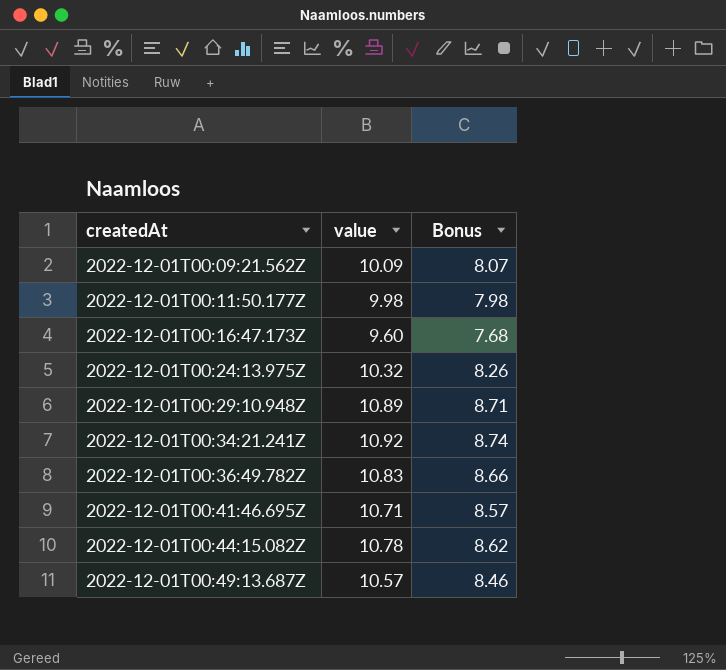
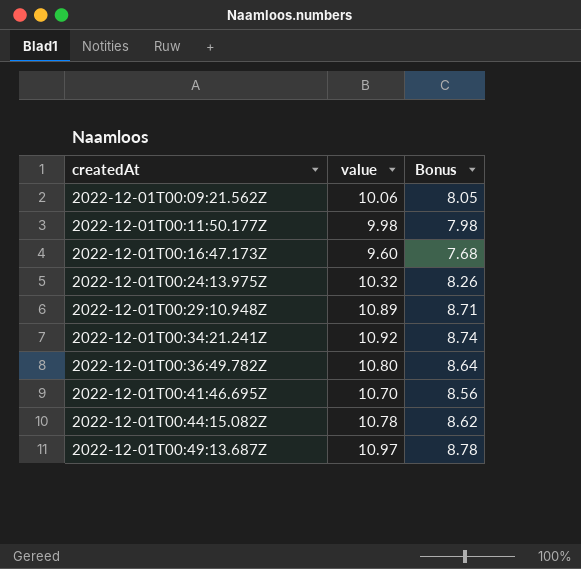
2022-12-01T00:09:21.562Z | value: 10.09 -> 10.06
2022-12-01T00:09:21.562Z | Bonus: 8.07 -> 8.05
2022-12-01T00:36:49.782Z | value: 10.83 -> 10.80
2022-12-01T00:36:49.782Z | Bonus: 8.66 -> 8.64
2022-12-01T00:41:46.695Z | value: 10.71 -> 10.70
2022-12-01T00:41:46.695Z | Bonus: 8.57 -> 8.56
2022-12-01T00:49:13.687Z | value: 10.57 -> 10.97
2022-12-01T00:49:13.687Z | Bonus: 8.46 -> 8.78

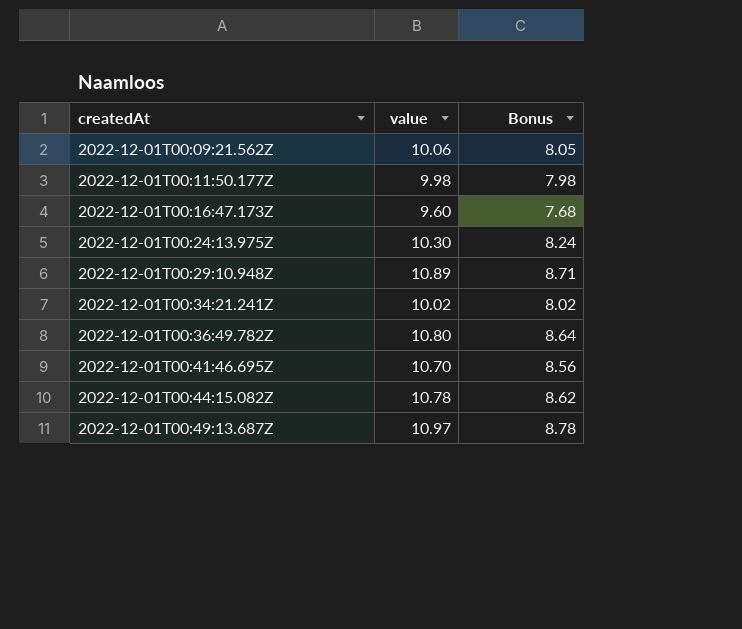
2022-12-01T00:24:13.975Z | value: 10.32 -> 10.30
2022-12-01T00:24:13.975Z | Bonus: 8.26 -> 8.24
2022-12-01T00:34:21.241Z | value: 10.92 -> 10.02
2022-12-01T00:34:21.241Z | Bonus: 8.74 -> 8.02

